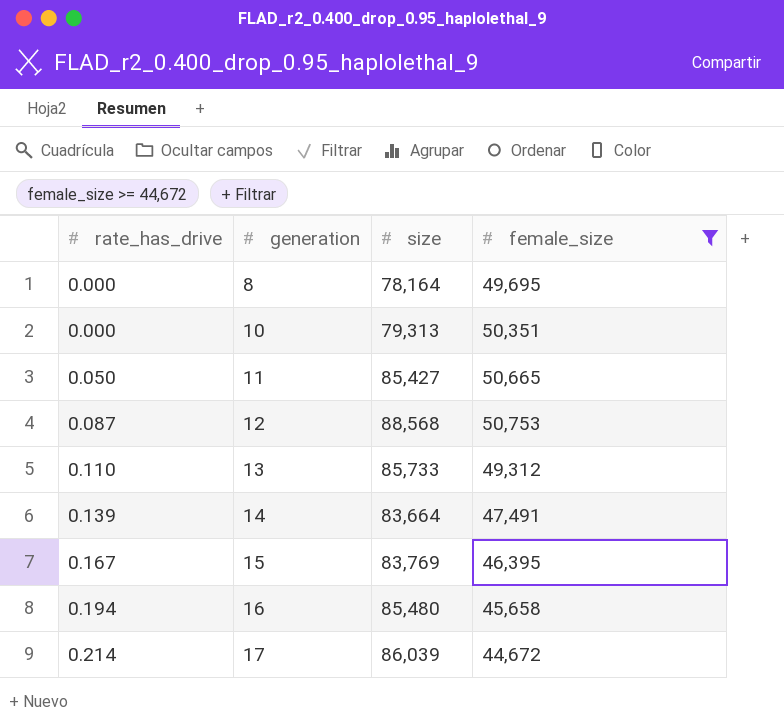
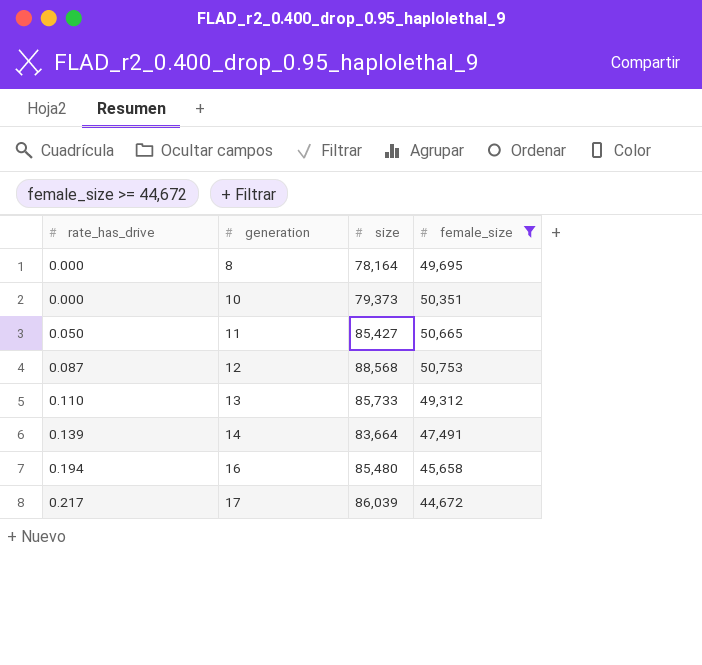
row 15: 0.167 | 83,769 | 46,395 -> none
10 | size: 79,313 -> 79,373
17 | rate_has_drive: 0.214 -> 0.217

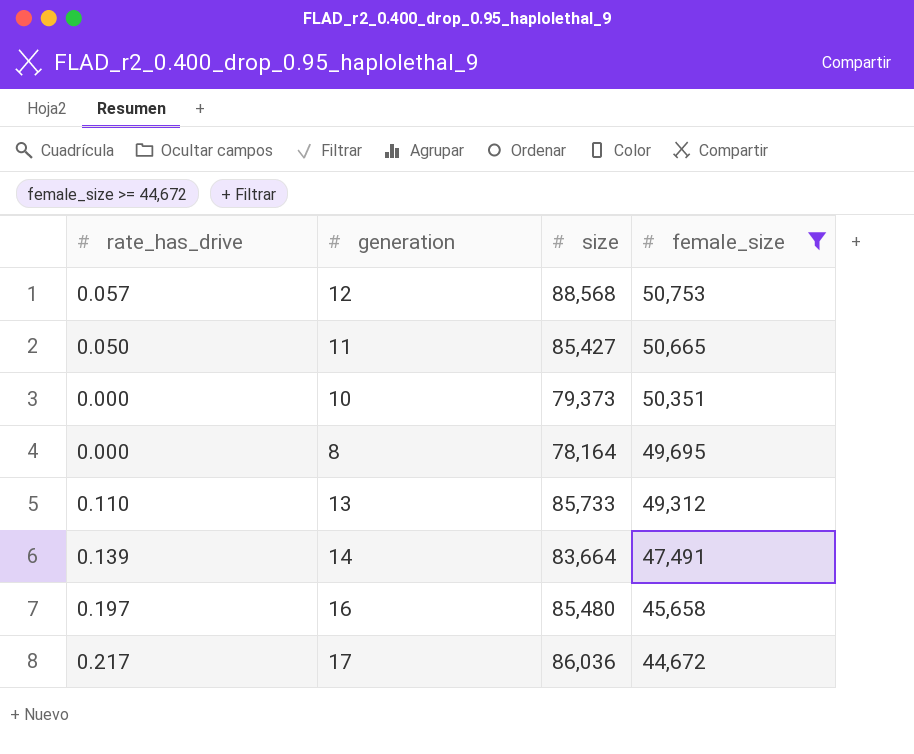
row order: rate_has_drive ascending -> female_size descending
12 | rate_has_drive: 0.087 -> 0.057
16 | rate_has_drive: 0.194 -> 0.197
17 | size: 86,039 -> 86,036

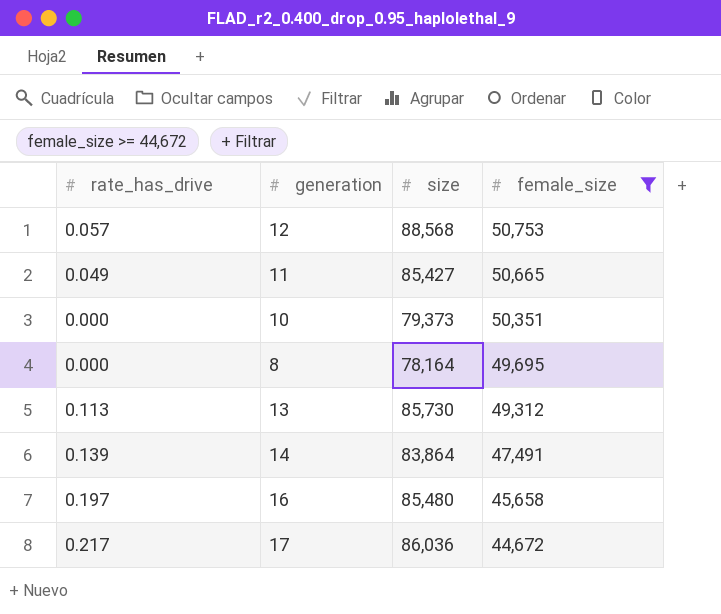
11 | rate_has_drive: 0.050 -> 0.049
13 | rate_has_drive: 0.110 -> 0.113
13 | size: 85,733 -> 85,730
14 | size: 83,664 -> 83,864

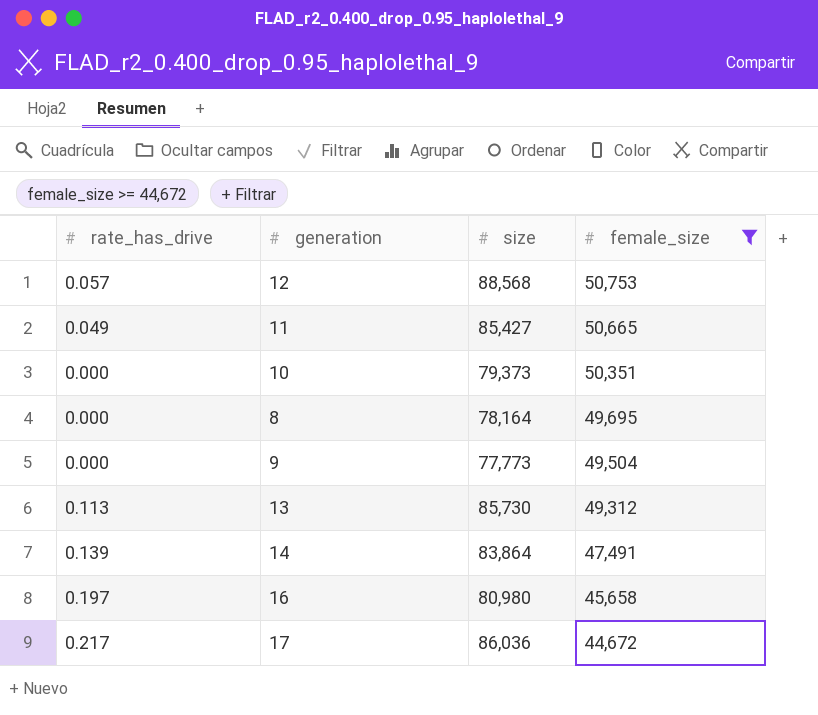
row 9: none -> 0.000 | 77,773 | 49,504
16 | size: 85,480 -> 80,980

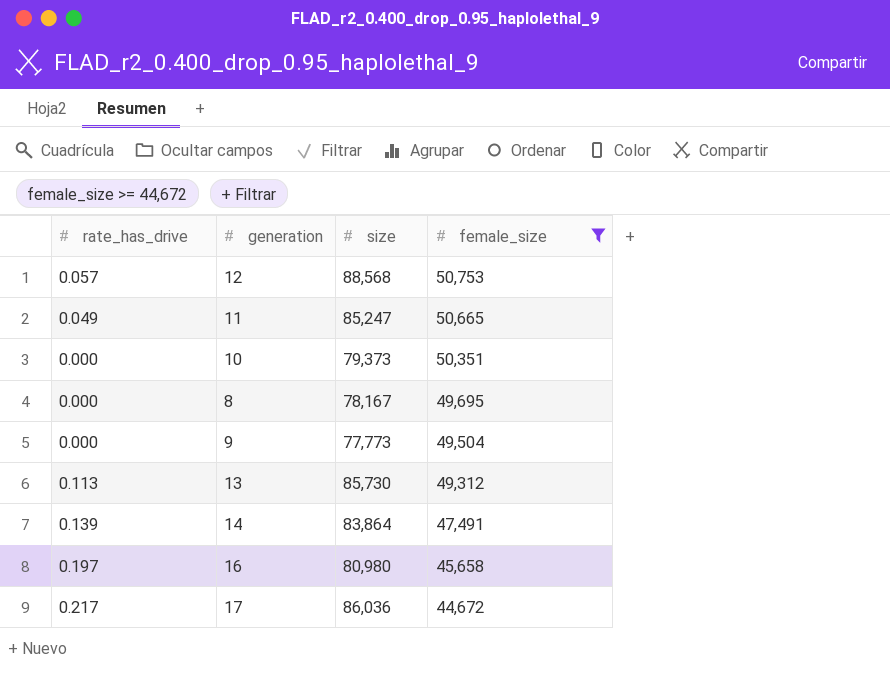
11 | size: 85,427 -> 85,247
8 | size: 78,164 -> 78,167

